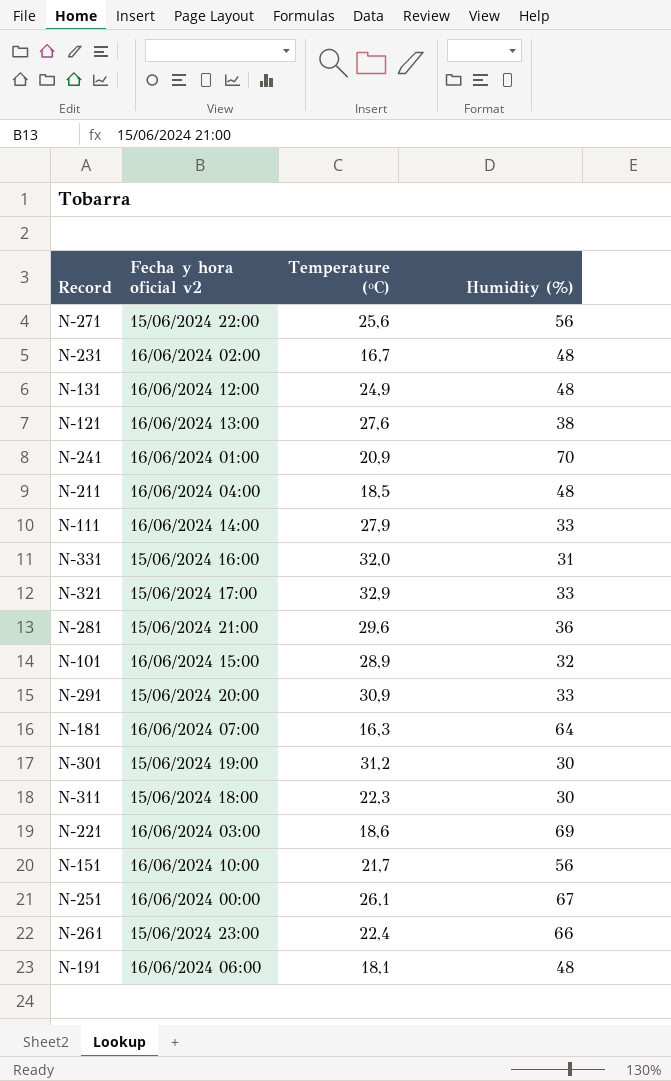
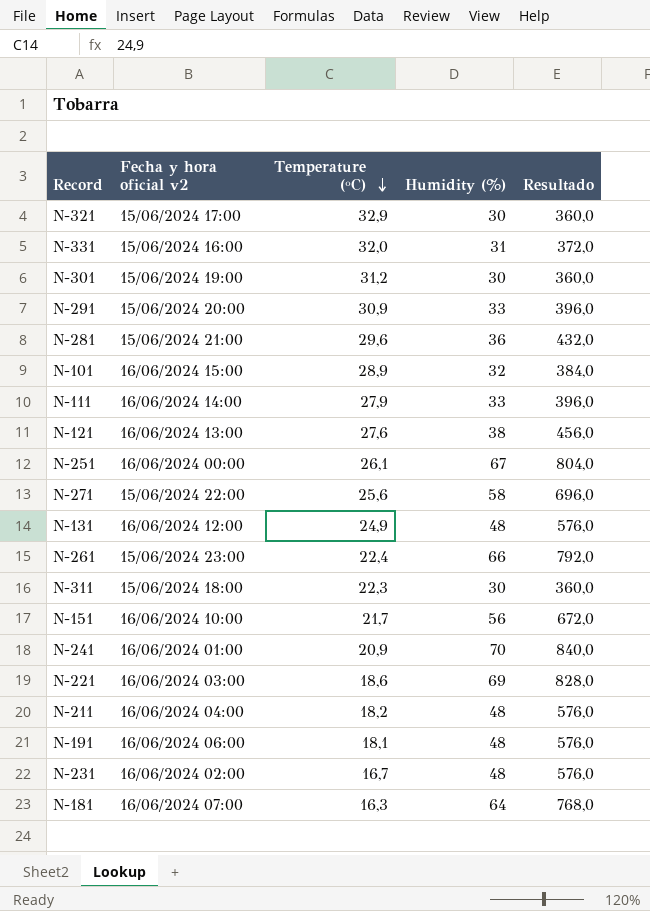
row order: none -> Temperature (ºC) descending
column Resultado | formula: none -> [Humidity (%)] * 12
N-321 | Humidity (%): 33 -> 30
N-271 | Humidity (%): 56 -> 58
N-211 | Temperature (ºC): 18,5 -> 18,2

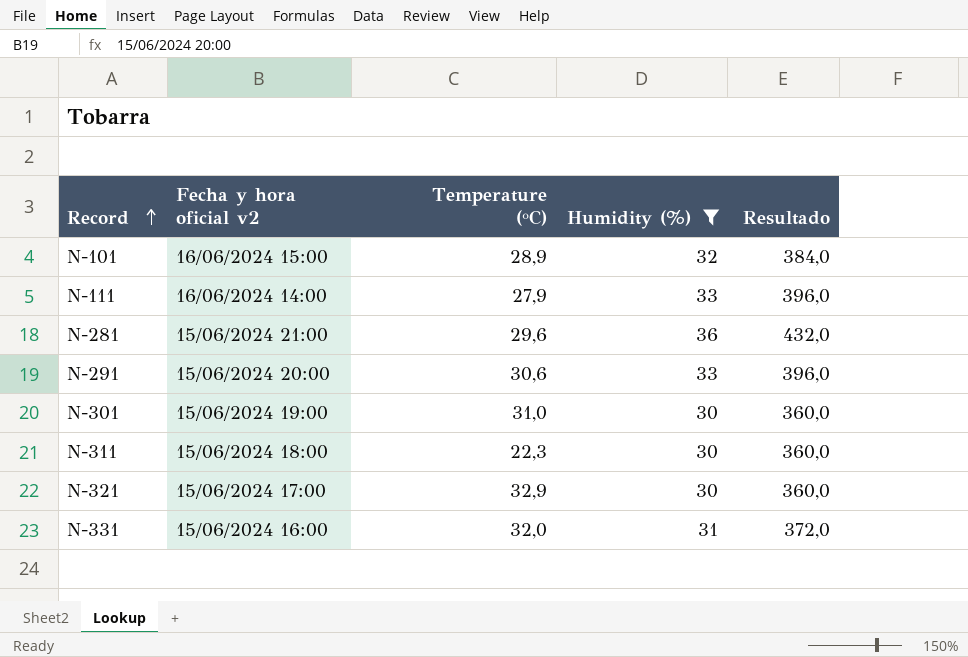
filter: none -> Humidity (%) <= 36
row order: Temperature (ºC) descending -> Record ascending
N-291 | Temperature (ºC): 30,9 -> 30,6
N-301 | Temperature (ºC): 31,2 -> 31,0

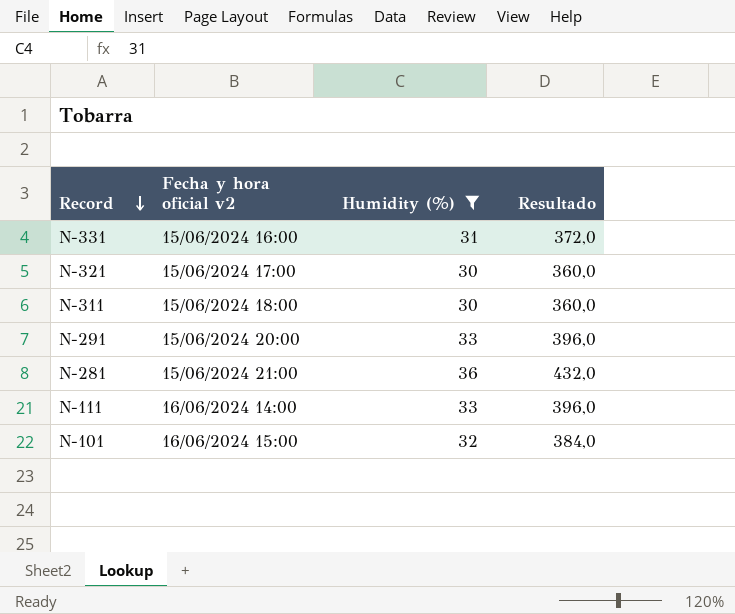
row order: Record ascending -> Record descending
column Temperature (ºC) | position: 3 -> none
row N-301: 15/06/2024 19:00 | 31,0 | 30 | 360,0 -> none

